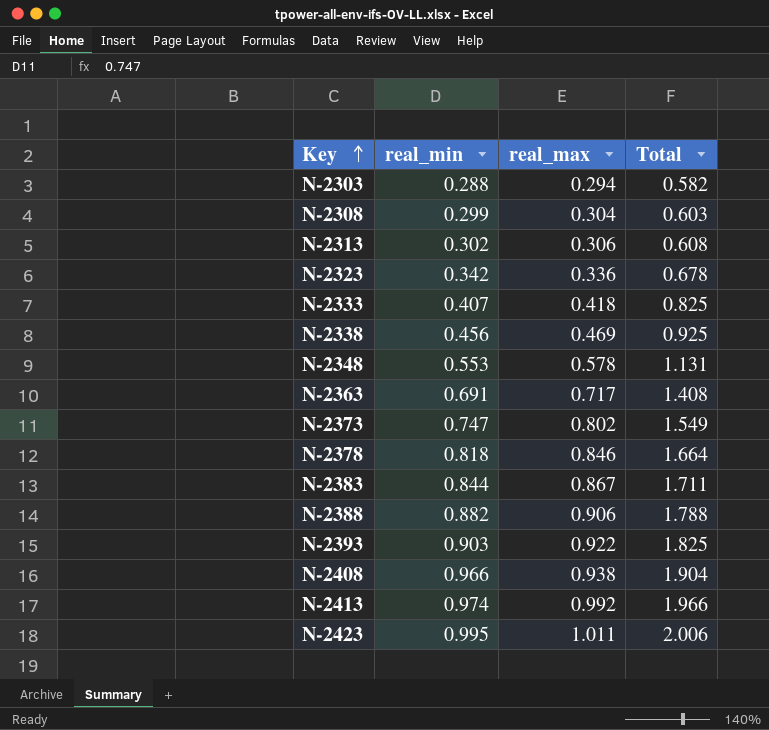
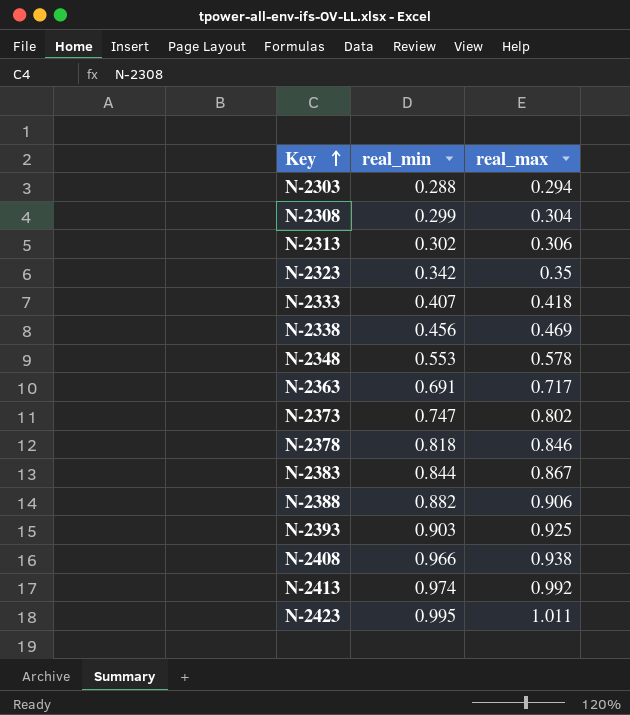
column Total | formula: [real_min] + [real_max] -> none
N-2323 | real_max: 0.336 -> 0.35
N-2393 | real_max: 0.922 -> 0.925

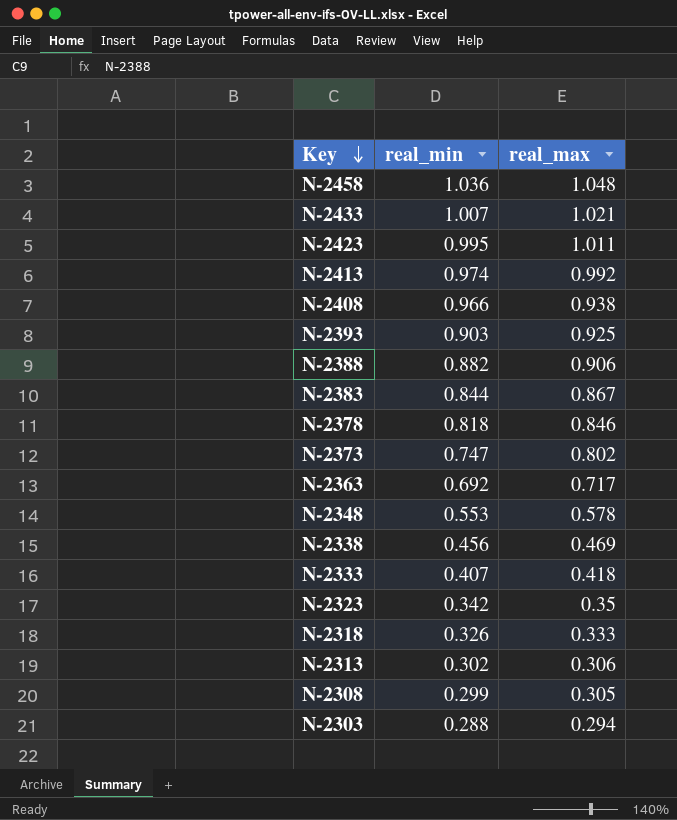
row order: Key ascending -> Key descending
row N-2458: none -> 1.036 | 1.048
row N-2433: none -> 1.007 | 1.021
N-2363 | real_min: 0.691 -> 0.692
row N-2318: none -> 0.326 | 0.333
N-2308 | real_max: 0.304 -> 0.305

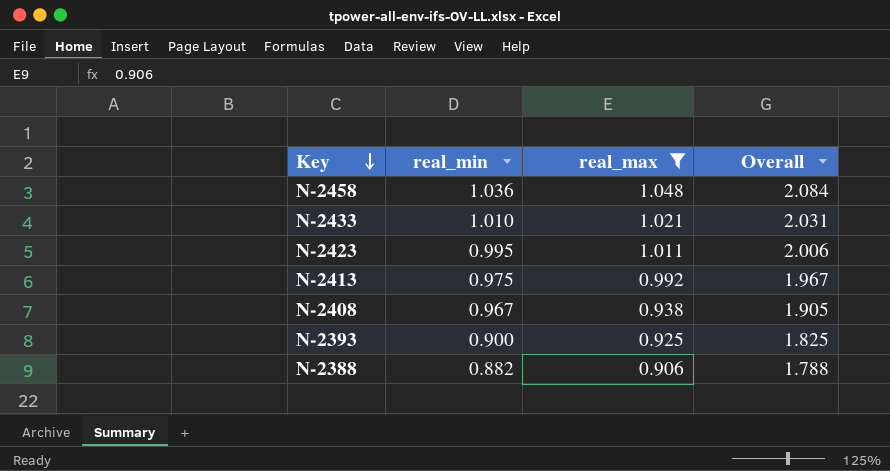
filter: none -> real_max >= 0.906
column Overall | formula: none -> [real_min] + [real_max]
N-2433 | real_min: 1.007 -> 1.010
N-2413 | real_min: 0.974 -> 0.975
N-2408 | real_min: 0.966 -> 0.967
N-2393 | real_min: 0.903 -> 0.900

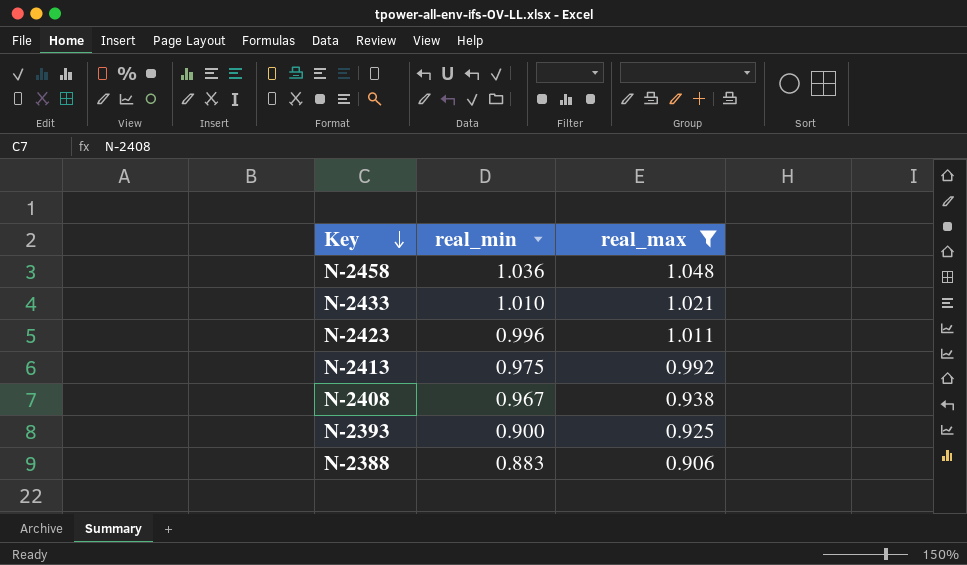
column Overall | formula: [real_min] + [real_max] -> none
N-2423 | real_min: 0.995 -> 0.996
N-2388 | real_min: 0.882 -> 0.883

